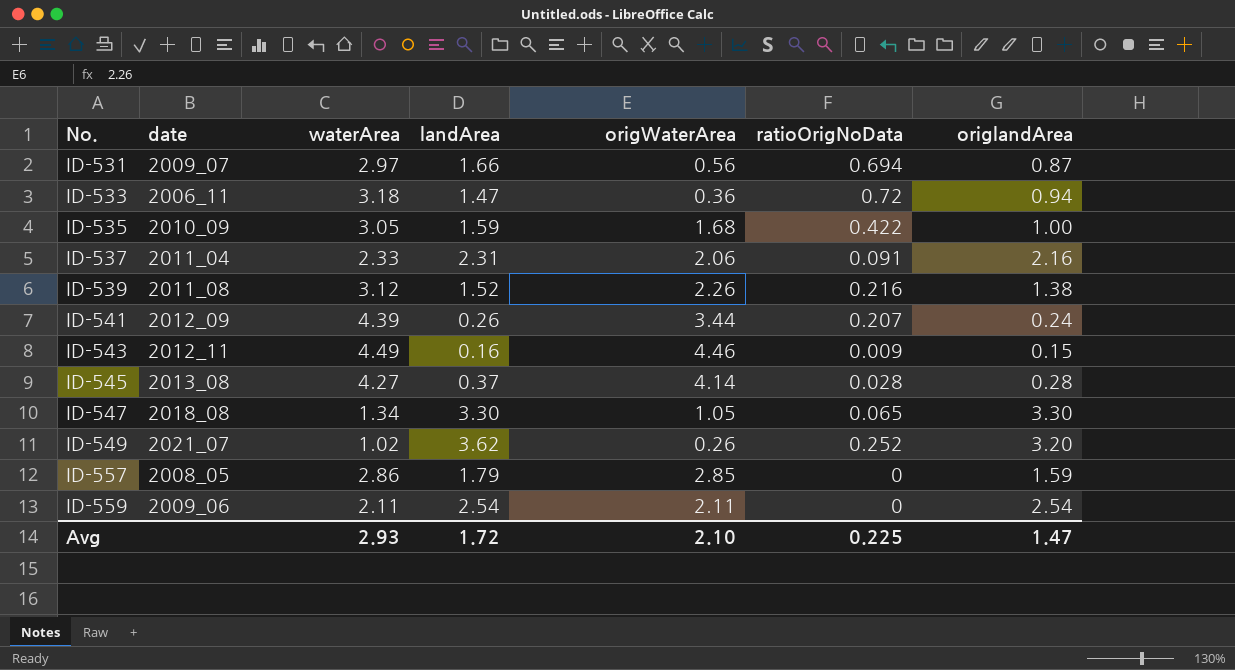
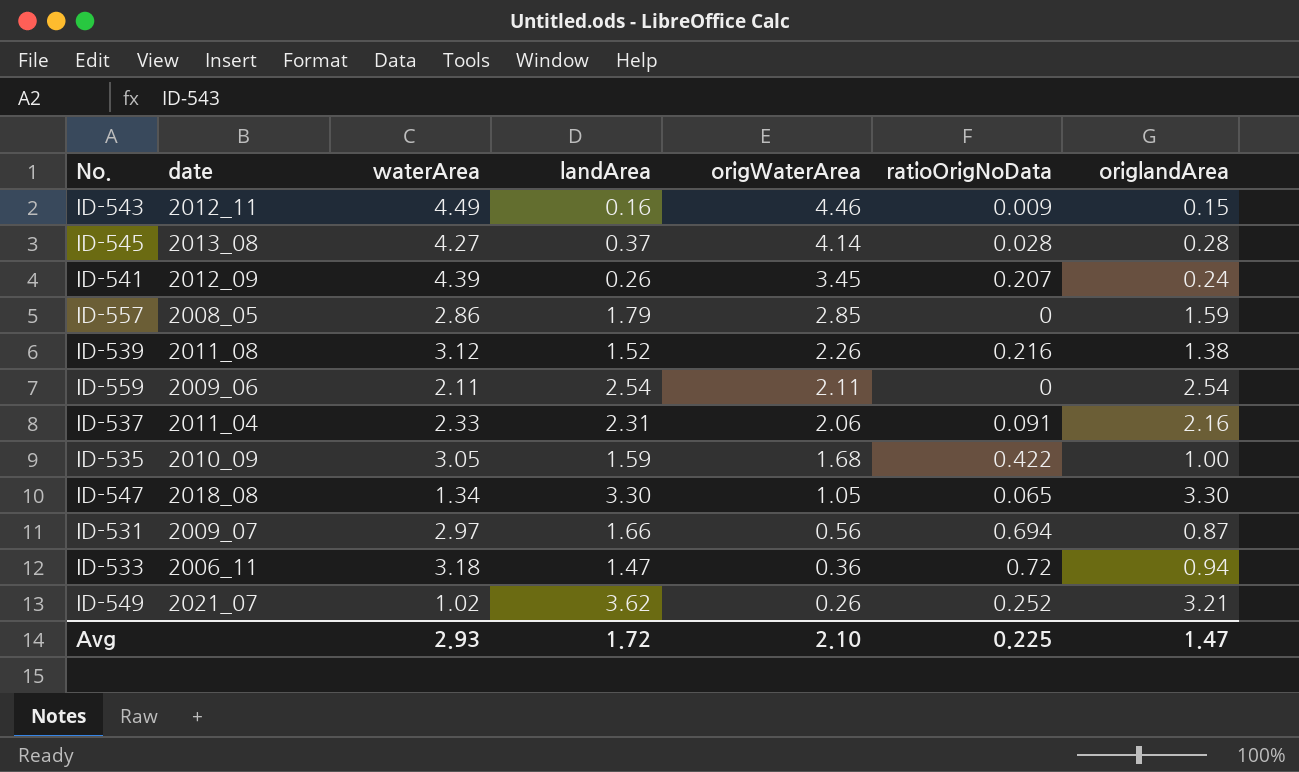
row order: No. ascending -> origWaterArea descending
ID-541 | origWaterArea: 3.44 -> 3.45
ID-549 | origlandArea: 3.20 -> 3.21

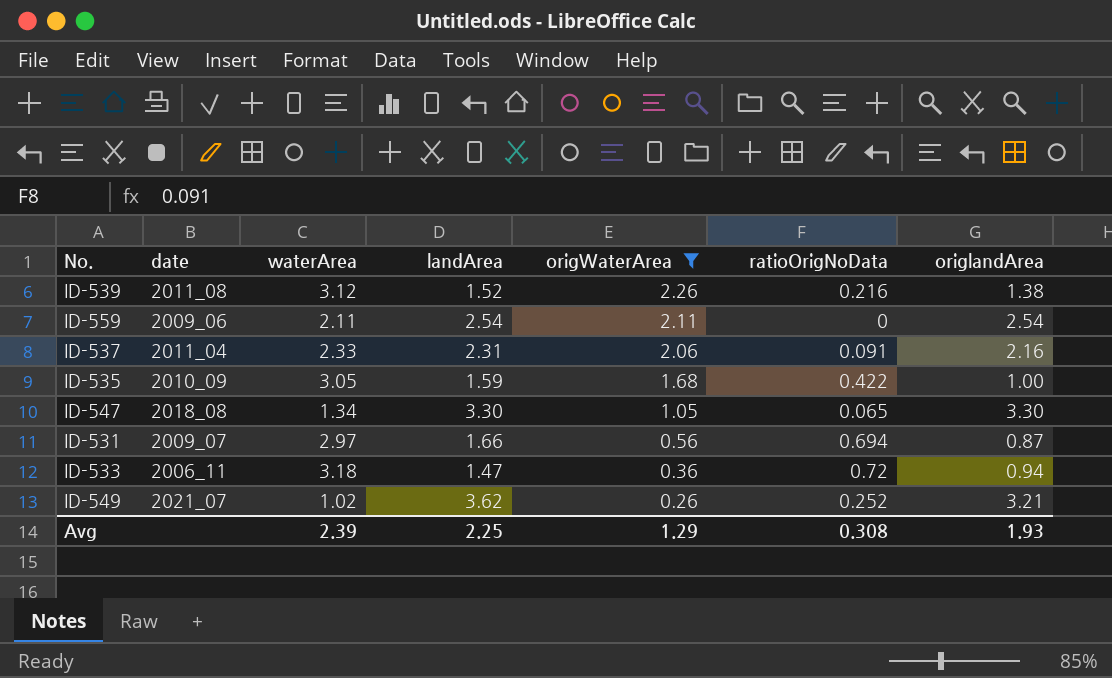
filter: none -> origWaterArea <= 2.26
Avg | waterArea: 2.93 -> 2.39
Avg | landArea: 1.72 -> 2.25
Avg | origWaterArea: 2.10 -> 1.29
Avg | ratioOrigNoData: 0.225 -> 0.308
Avg | origlandArea: 1.47 -> 1.93

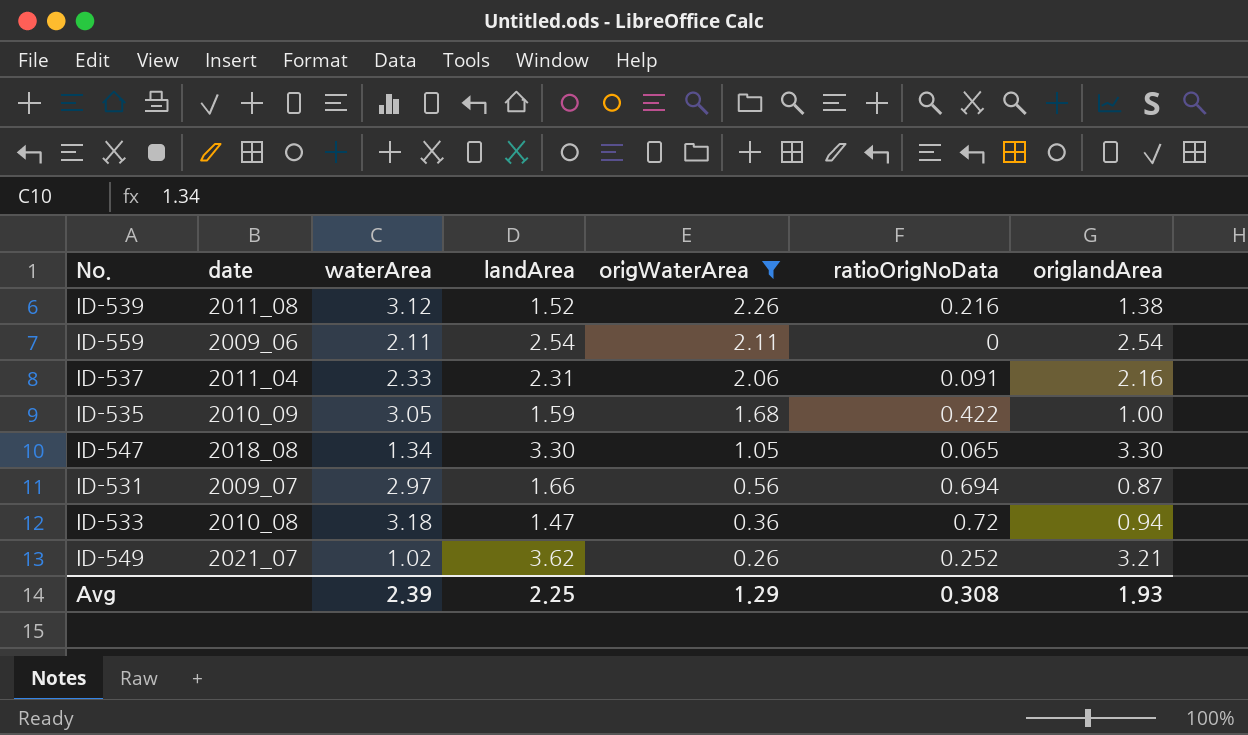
ID-533 | date: 2006_11 -> 2010_08

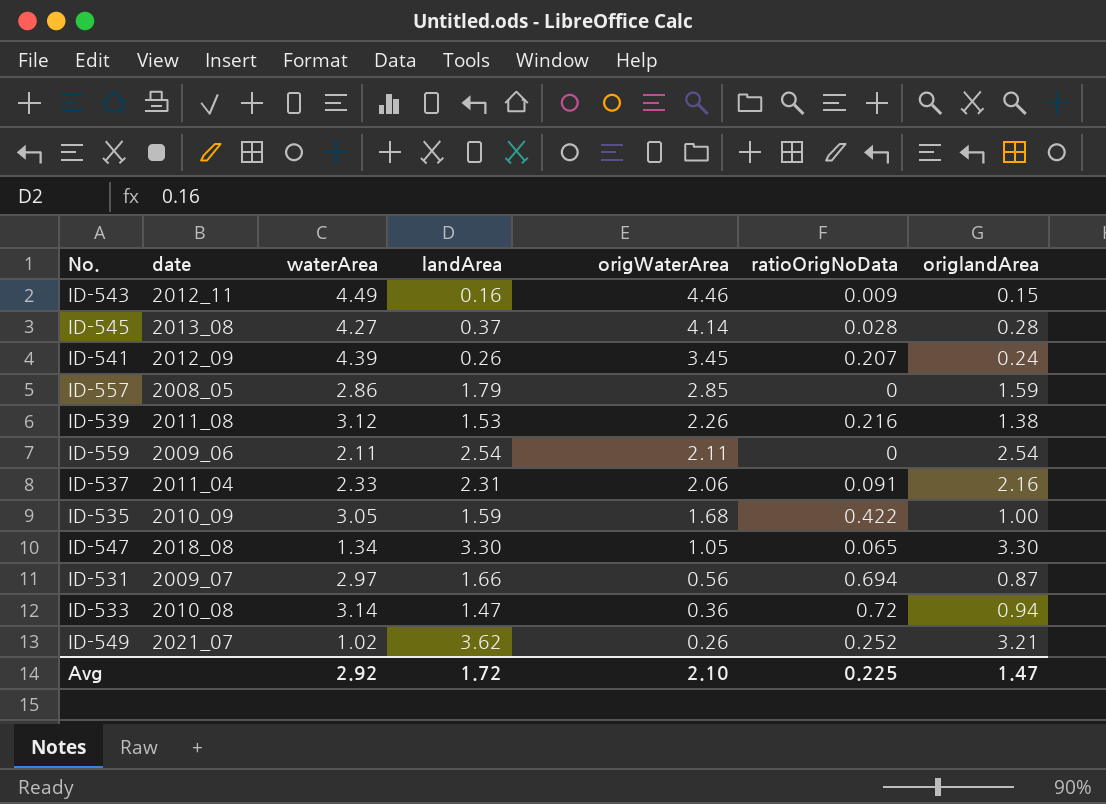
filter: origWaterArea <= 2.26 -> none
ID-539 | landArea: 1.52 -> 1.53
ID-533 | waterArea: 3.18 -> 3.14
Avg | waterArea: 2.39 -> 2.92
Avg | landArea: 2.25 -> 1.72
Avg | origWaterArea: 1.29 -> 2.10
Avg | ratioOrigNoData: 0.308 -> 0.225
Avg | origlandArea: 1.93 -> 1.47

